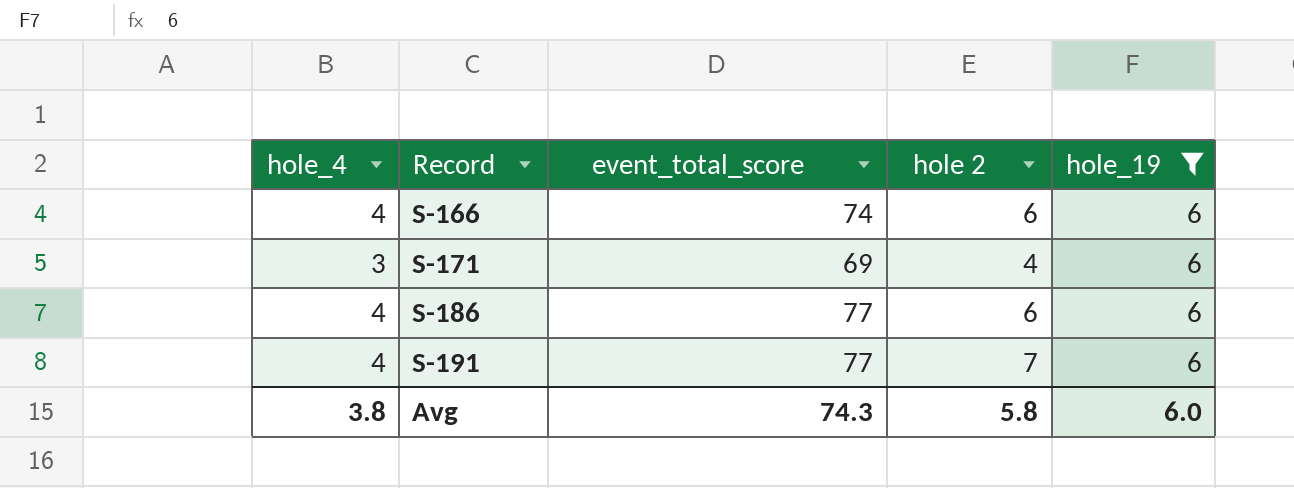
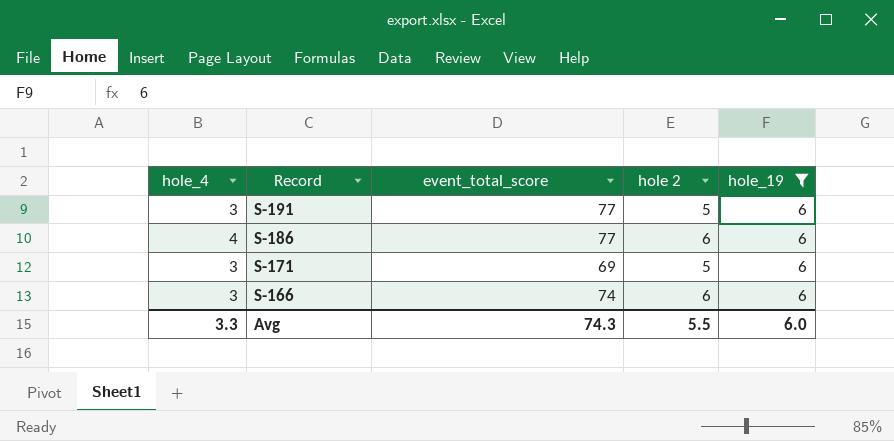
row order: Record ascending -> Record descending
S-191 | hole_4: 4 -> 3
S-191 | hole 2: 7 -> 5
S-171 | hole 2: 4 -> 5
S-166 | hole_4: 4 -> 3
Avg | hole_4: 3.8 -> 3.3
Avg | hole 2: 5.8 -> 5.5

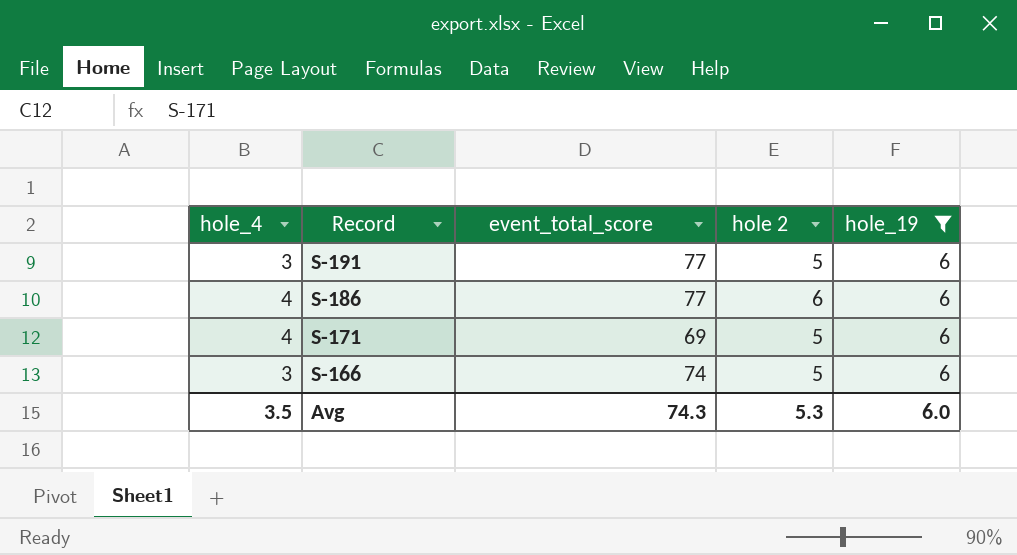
S-171 | hole_4: 3 -> 4
S-166 | hole 2: 6 -> 5
Avg | hole_4: 3.3 -> 3.5
Avg | hole 2: 5.5 -> 5.3

